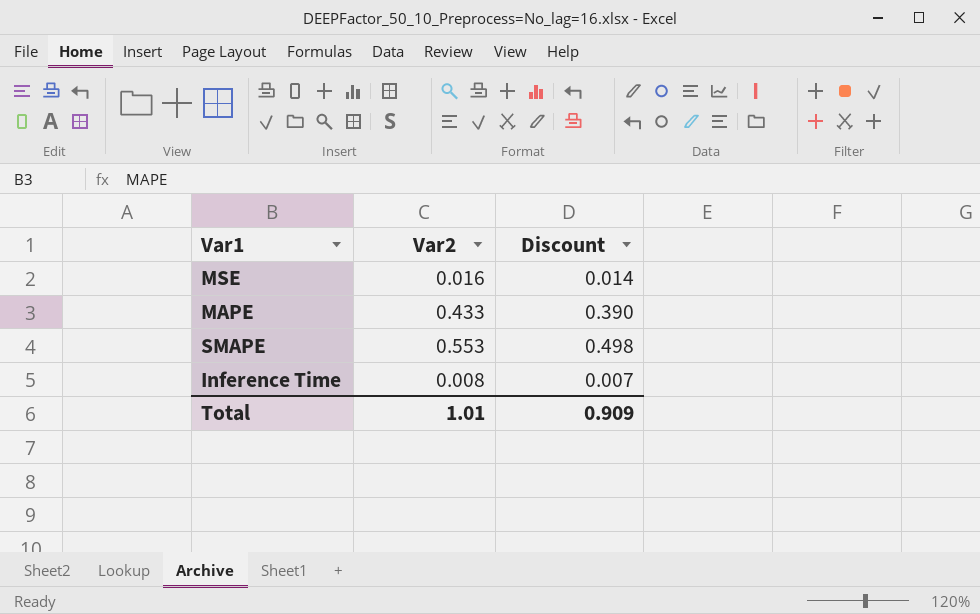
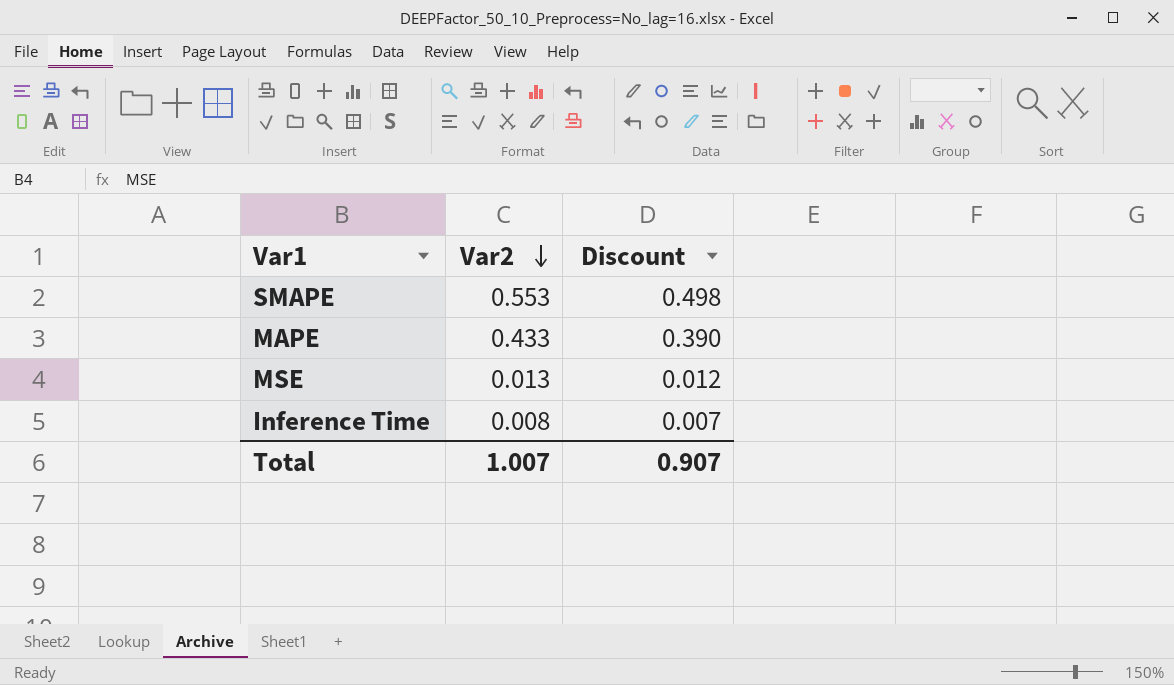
row order: none -> Var2 descending
MSE | Var2: 0.016 -> 0.013
MSE | Discount: 0.014 -> 0.012
Total | Var2: 1.01 -> 1.007
Total | Discount: 0.909 -> 0.907

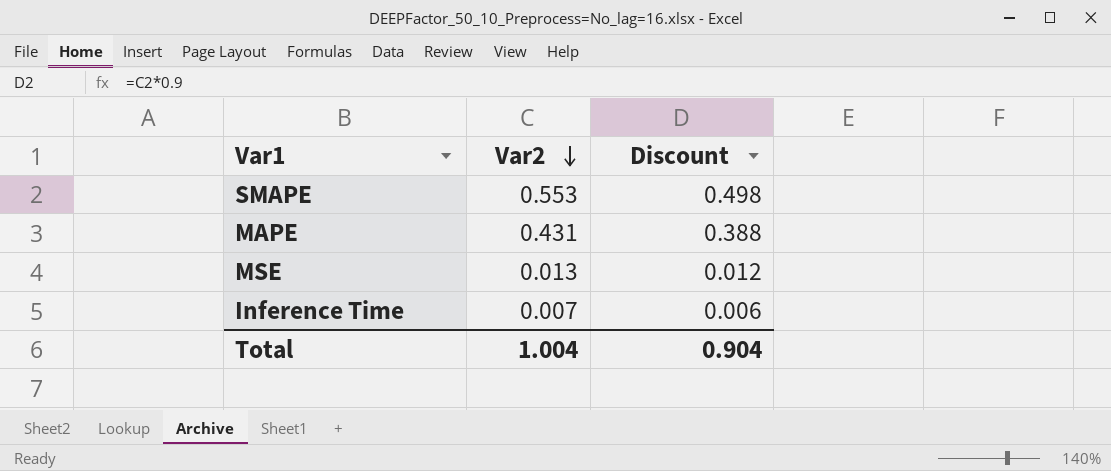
MAPE | Var2: 0.433 -> 0.431
MAPE | Discount: 0.390 -> 0.388
Inference Time | Var2: 0.008 -> 0.007
Inference Time | Discount: 0.007 -> 0.006
Total | Var2: 1.007 -> 1.004
Total | Discount: 0.907 -> 0.904

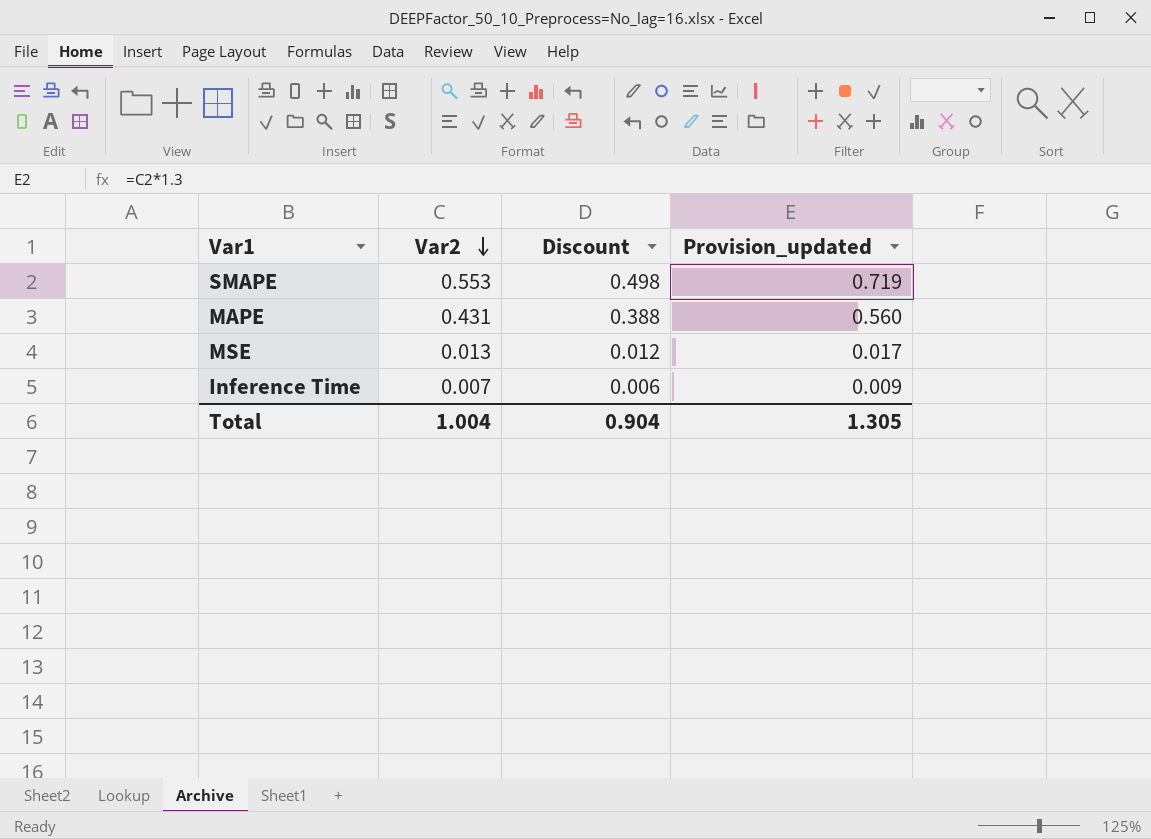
column Provision_updated | formula: none -> [Var2] * 1.3

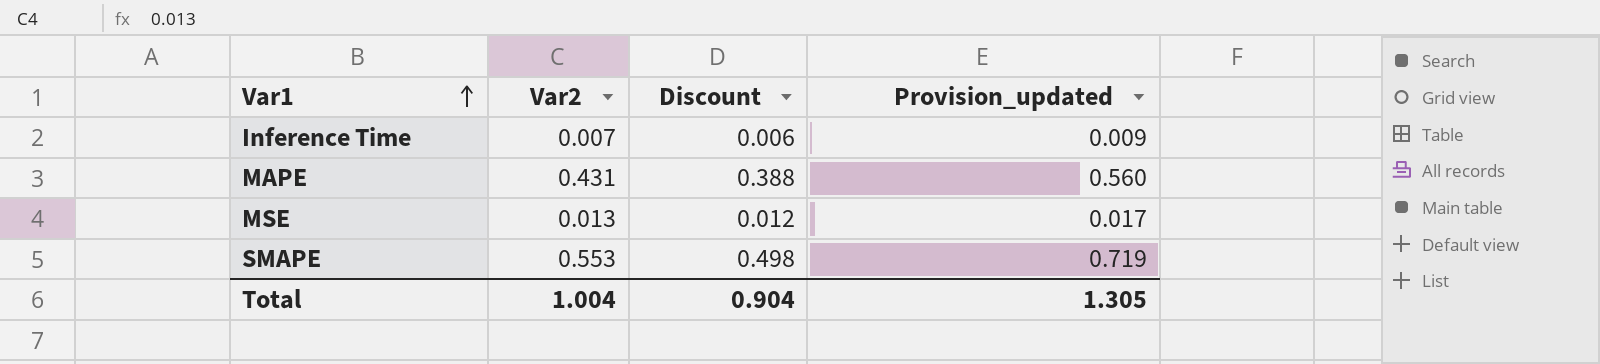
row order: Var2 descending -> Var1 ascending

